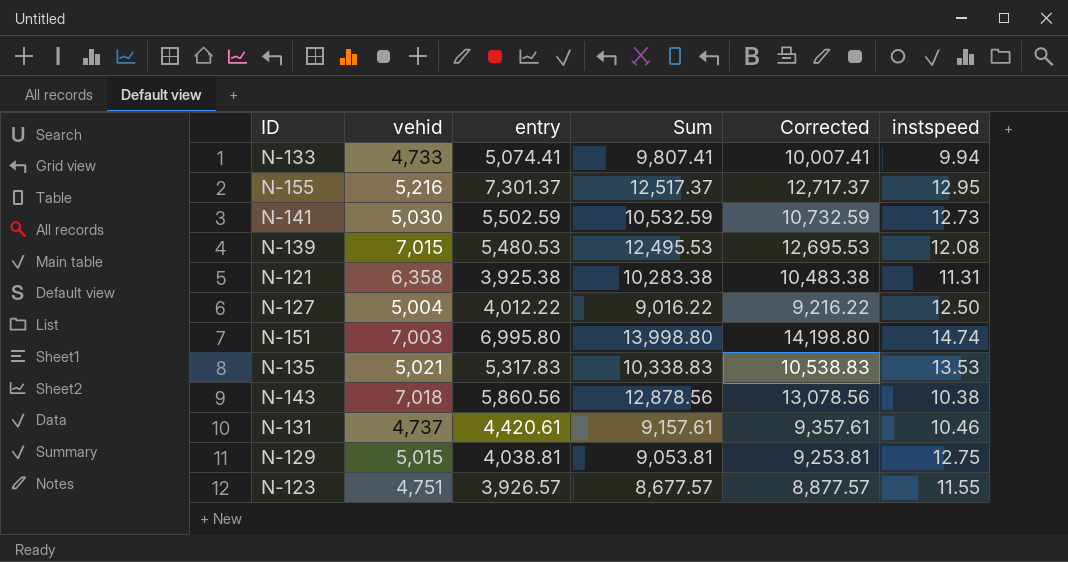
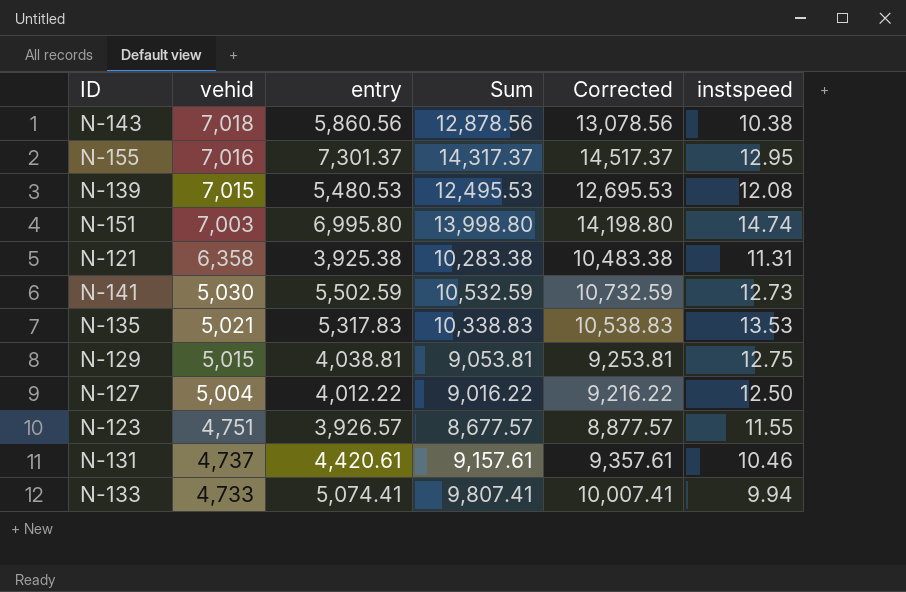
row order: none -> vehid descending
N-155 | vehid: 5,216 -> 7,016
N-155 | Sum: 12,517.37 -> 14,317.37
N-155 | Corrected: 12,717.37 -> 14,517.37

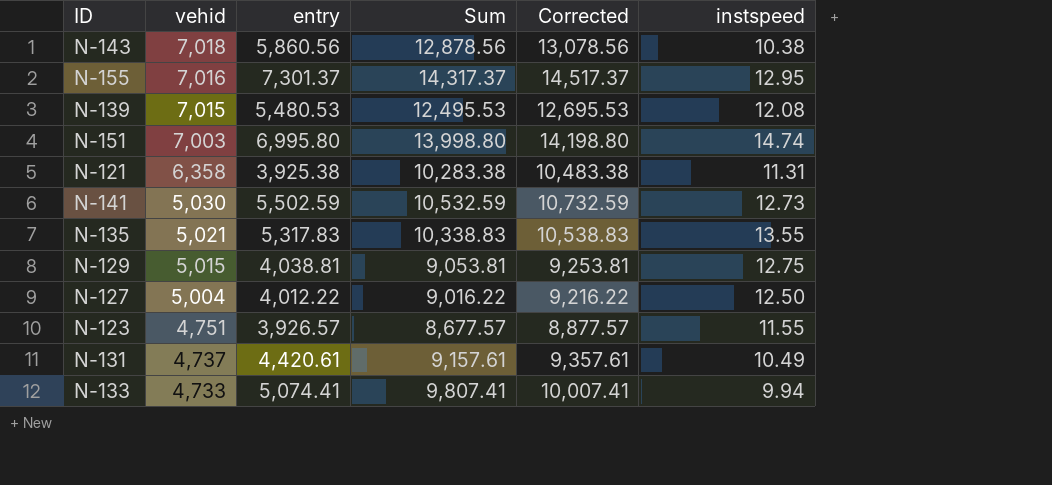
N-135 | instspeed: 13.53 -> 13.55
N-131 | instspeed: 10.46 -> 10.49

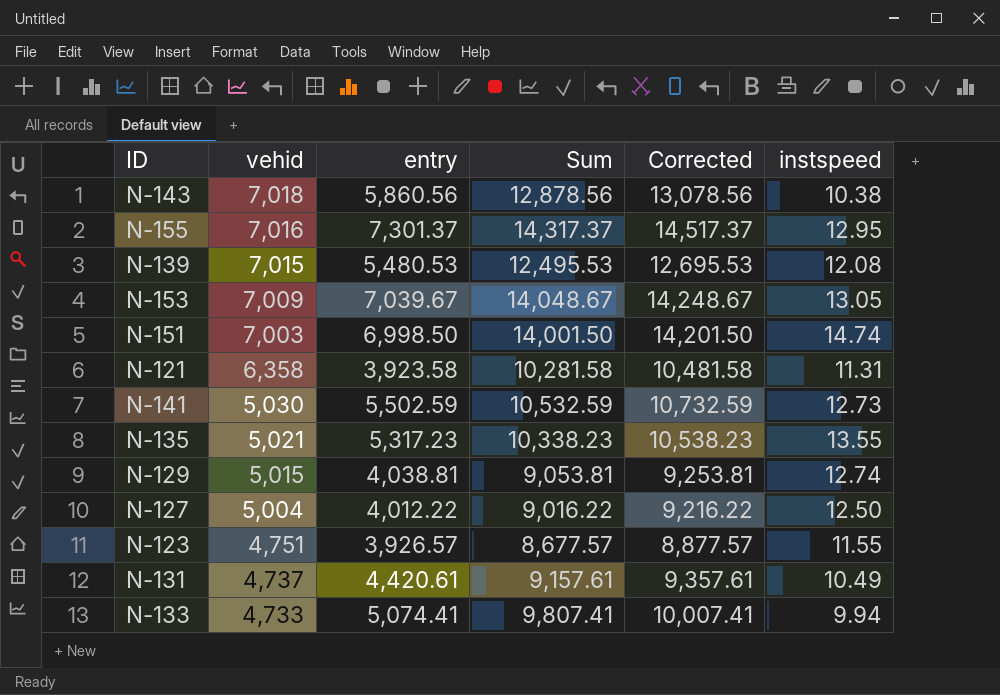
row N-153: none -> 7,009 | 7,039.67 | 14,048.67 | 14,248.67 | 13.05
N-151 | entry: 6,995.80 -> 6,998.50
N-151 | Sum: 13,998.80 -> 14,001.50
N-151 | Corrected: 14,198.80 -> 14,201.50
N-121 | entry: 3,925.38 -> 3,923.58
N-121 | Sum: 10,283.38 -> 10,281.58
N-121 | Corrected: 10,483.38 -> 10,481.58
N-135 | entry: 5,317.83 -> 5,317.23
N-135 | Sum: 10,338.83 -> 10,338.23
N-135 | Corrected: 10,538.83 -> 10,538.23
N-129 | instspeed: 12.75 -> 12.74

